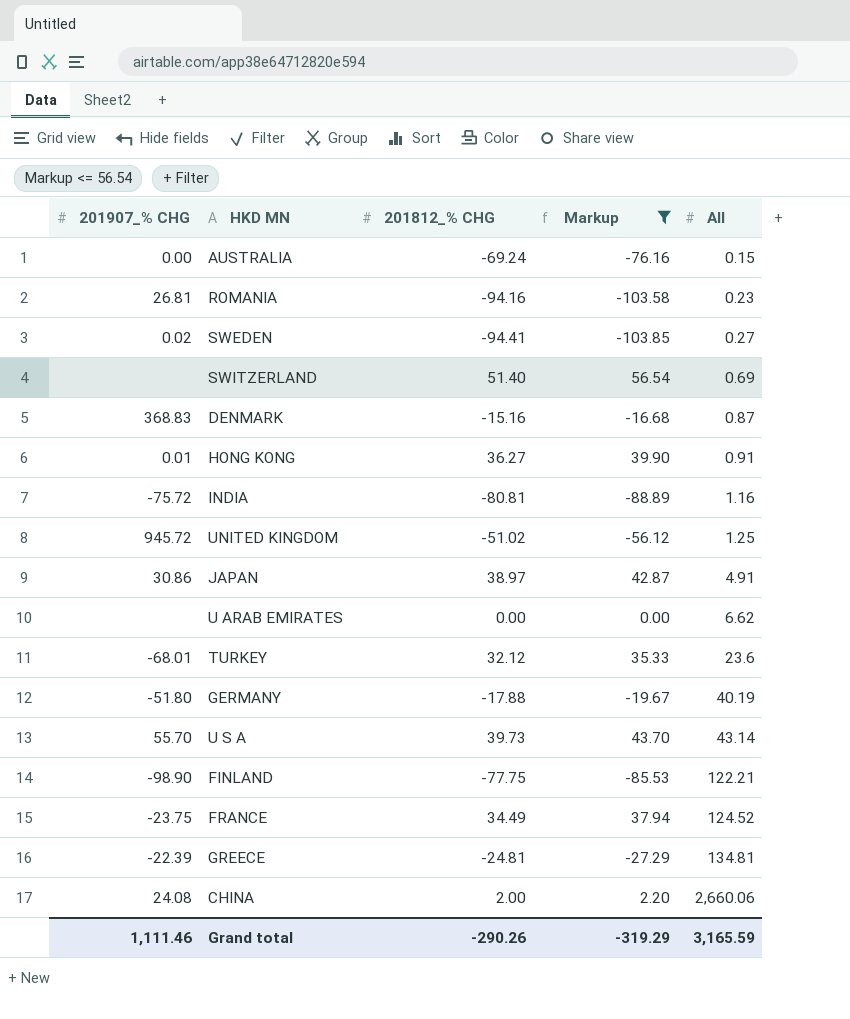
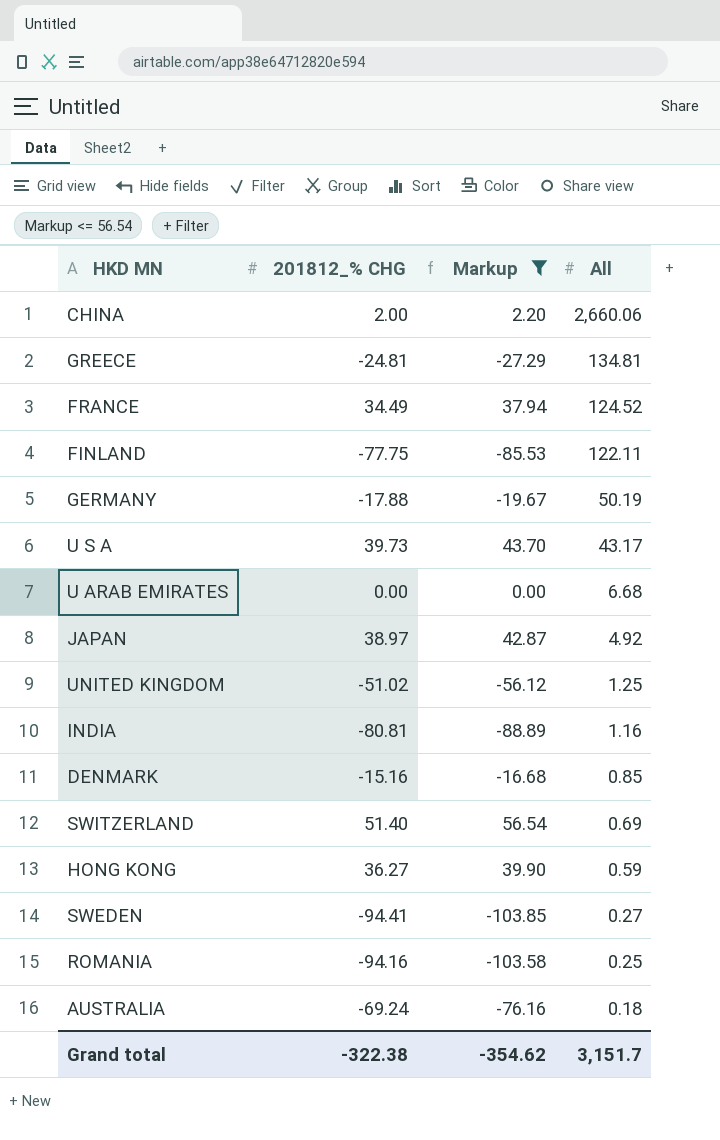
row order: All ascending -> All descending
column 201907_% CHG | position: 1 -> none
row TURKEY: -68.01 | 32.12 | 35.33 | 23.6 -> none
FINLAND | All: 122.21 -> 122.11
GERMANY | All: 40.19 -> 50.19
U S A | All: 43.14 -> 43.17
U ARAB EMIRATES | All: 6.62 -> 6.68
JAPAN | All: 4.91 -> 4.92
DENMARK | All: 0.87 -> 0.85
HONG KONG | All: 0.91 -> 0.59
ROMANIA | All: 0.23 -> 0.25
AUSTRALIA | All: 0.15 -> 0.18
Grand total | 201812_% CHG: -290.26 -> -322.38
Grand total | Markup: -319.29 -> -354.62
Grand total | All: 3,165.59 -> 3,151.7

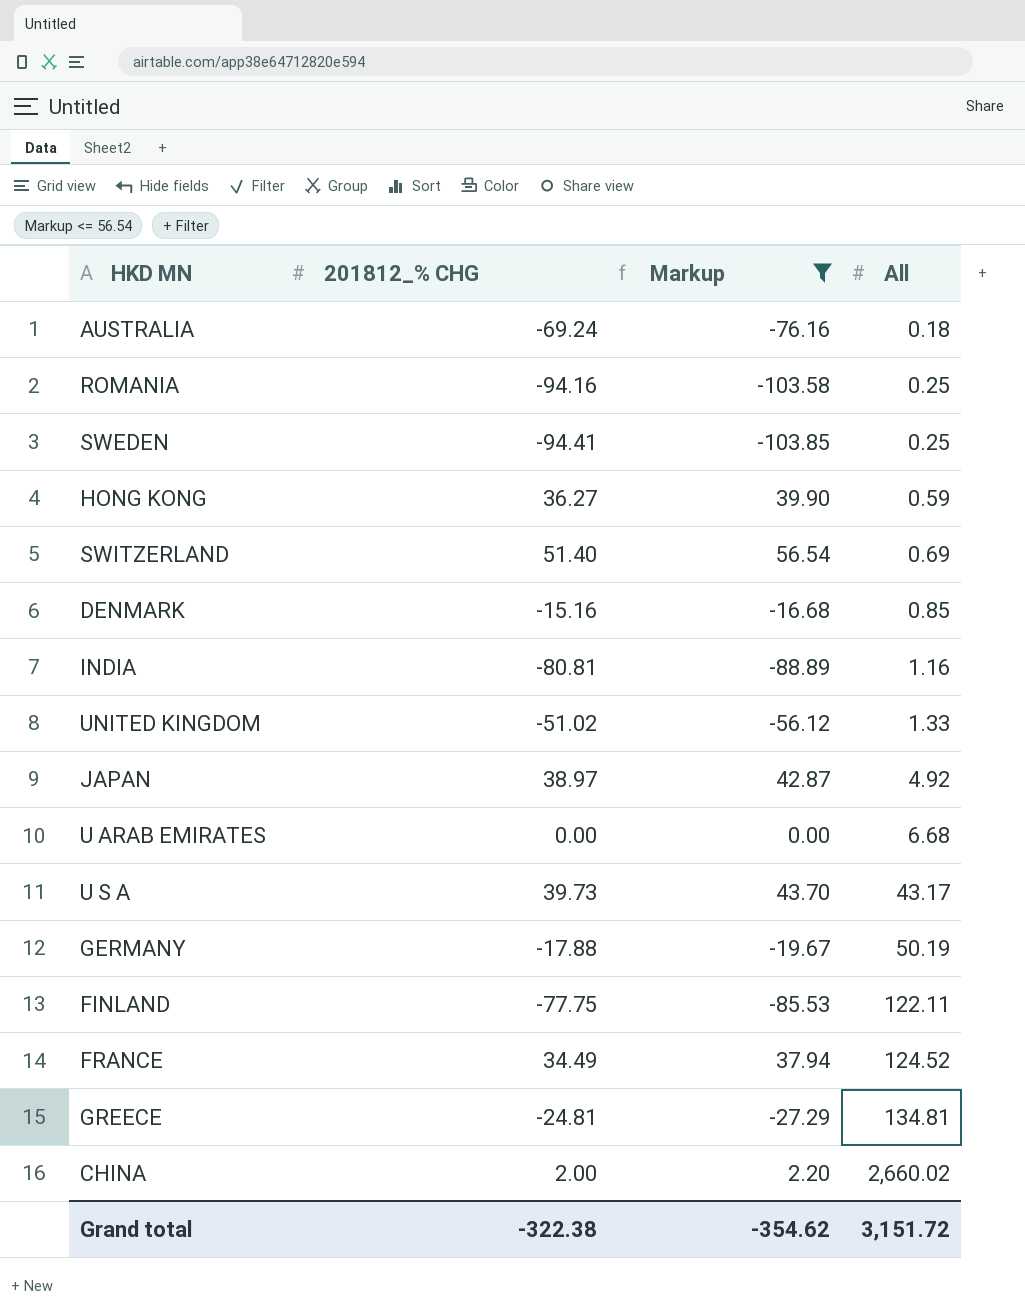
row order: All descending -> All ascending
SWEDEN | All: 0.27 -> 0.25
UNITED KINGDOM | All: 1.25 -> 1.33
CHINA | All: 2,660.06 -> 2,660.02
Grand total | All: 3,151.7 -> 3,151.72

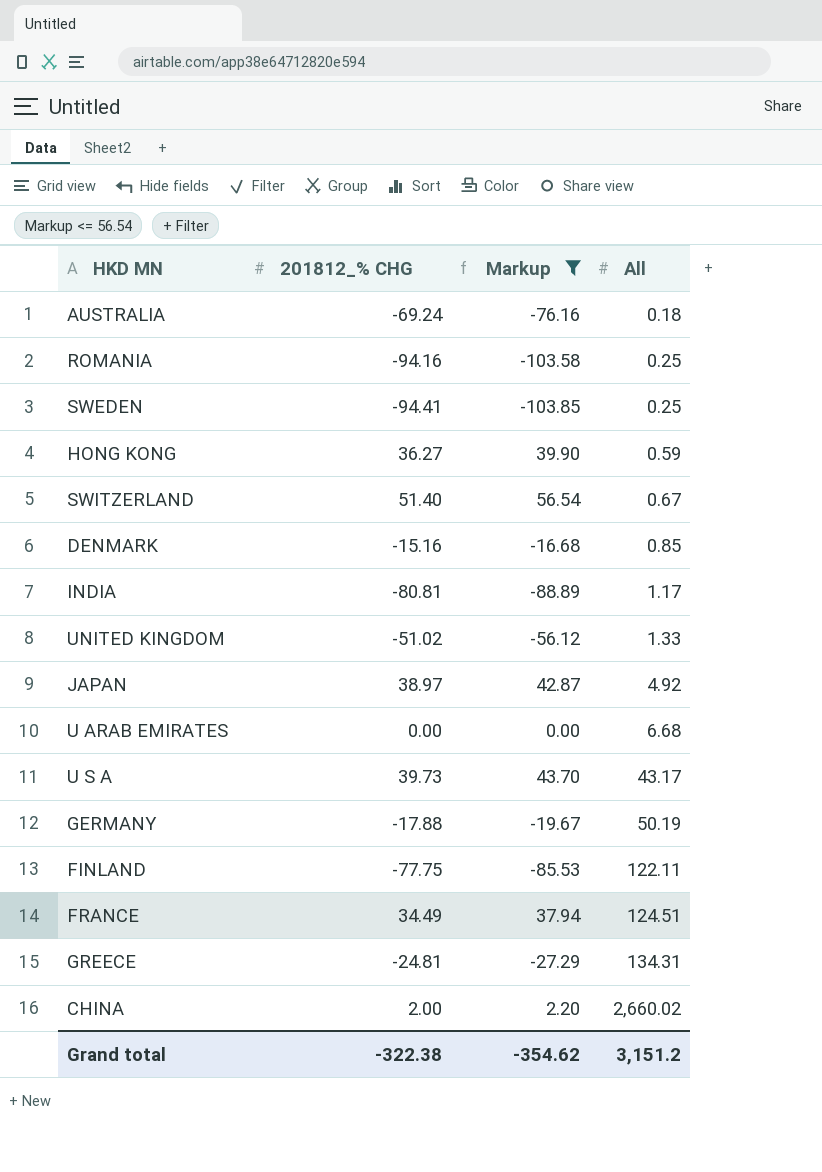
SWITZERLAND | All: 0.69 -> 0.67
INDIA | All: 1.16 -> 1.17
FRANCE | All: 124.52 -> 124.51
GREECE | All: 134.81 -> 134.31
Grand total | All: 3,151.72 -> 3,151.2

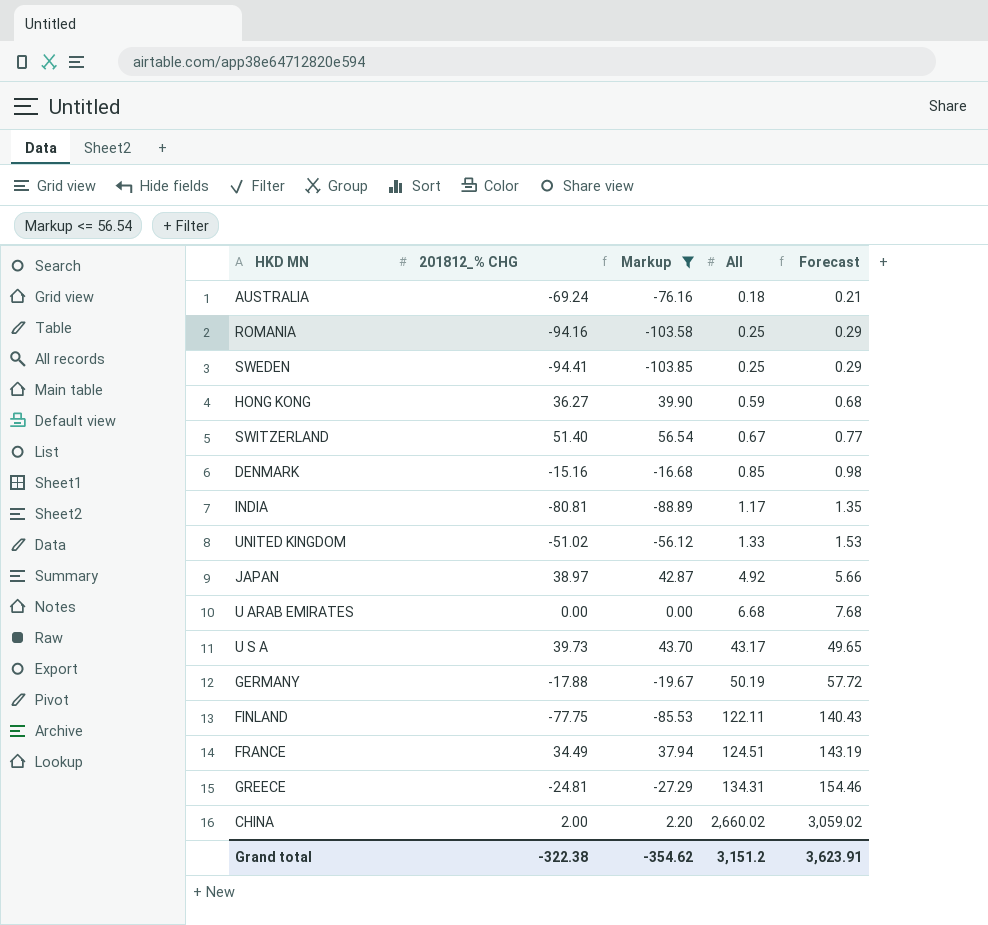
column Forecast | formula: none -> [All] * 1.15

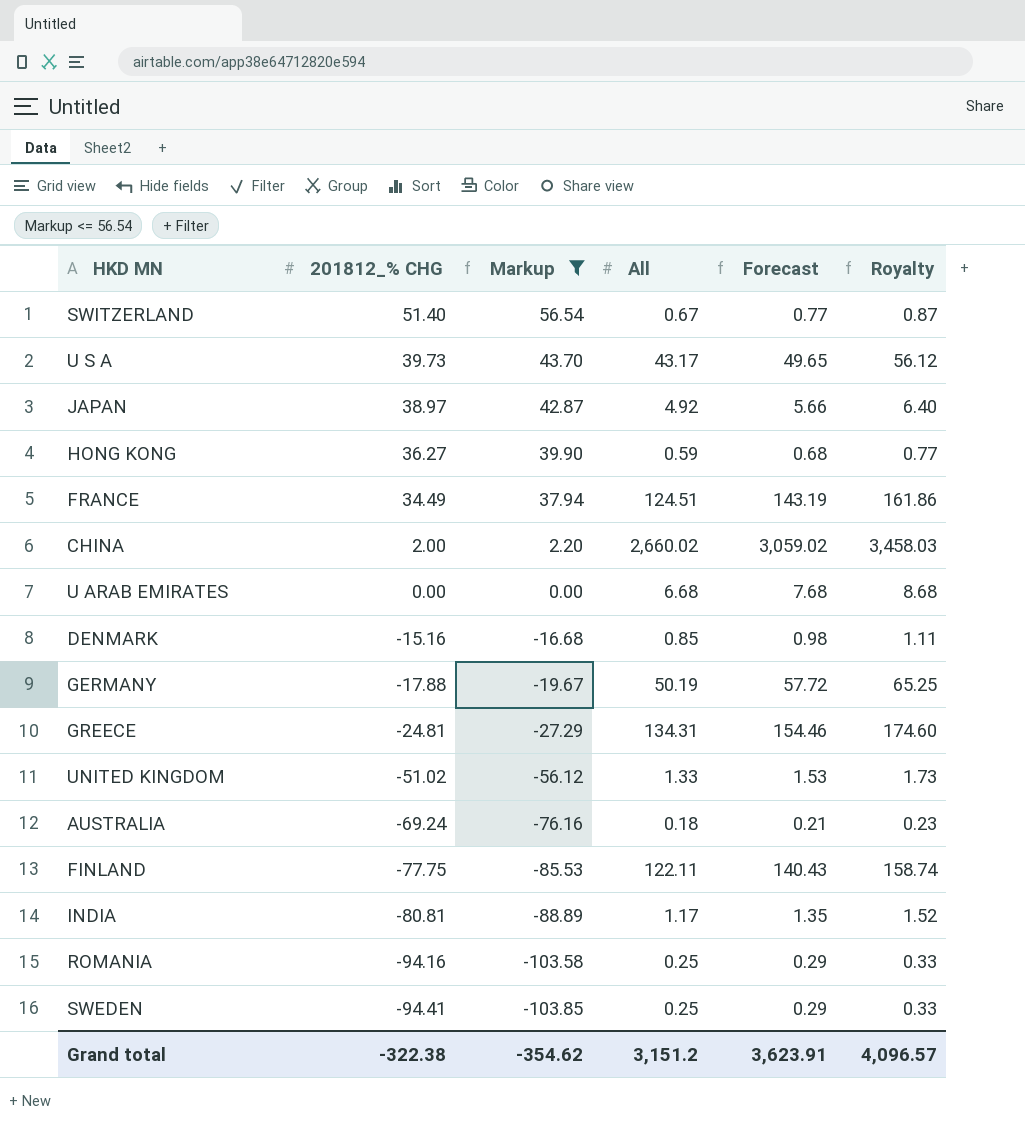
row order: All ascending -> 201812_% CHG descending
column Royalty | formula: none -> [All] * 1.3

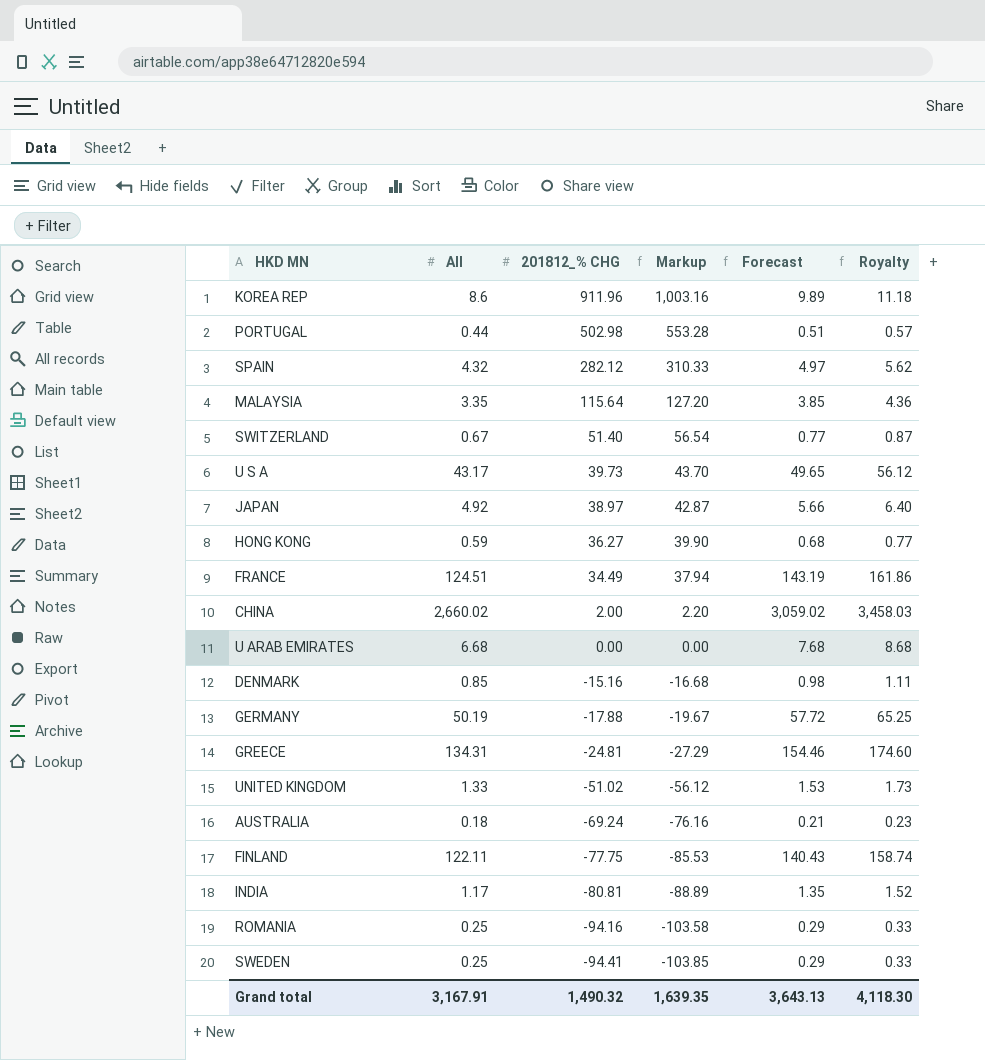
filter: Markup <= 56.54 -> none
column All | position: 4 -> 2
Grand total | All: 3,151.2 -> 3,167.91
Grand total | 201812_% CHG: -322.38 -> 1,490.32
Grand total | Markup: -354.62 -> 1,639.35
Grand total | Forecast: 3,623.91 -> 3,643.13
Grand total | Royalty: 4,096.57 -> 4,118.30

